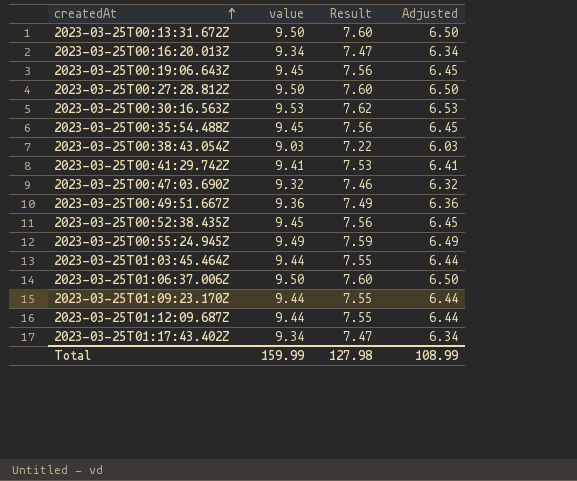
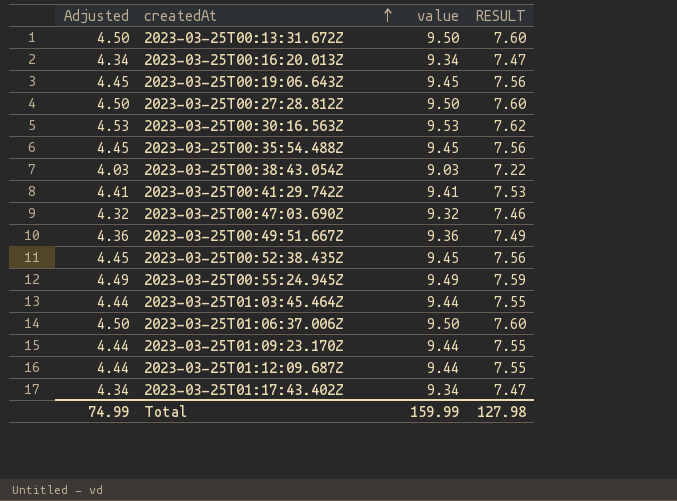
column Adjusted | formula: [value] - 3 -> [value] - 5
column Adjusted | position: 4 -> 1
column name: Result -> RESULT
Total | Adjusted: 108.99 -> 74.99

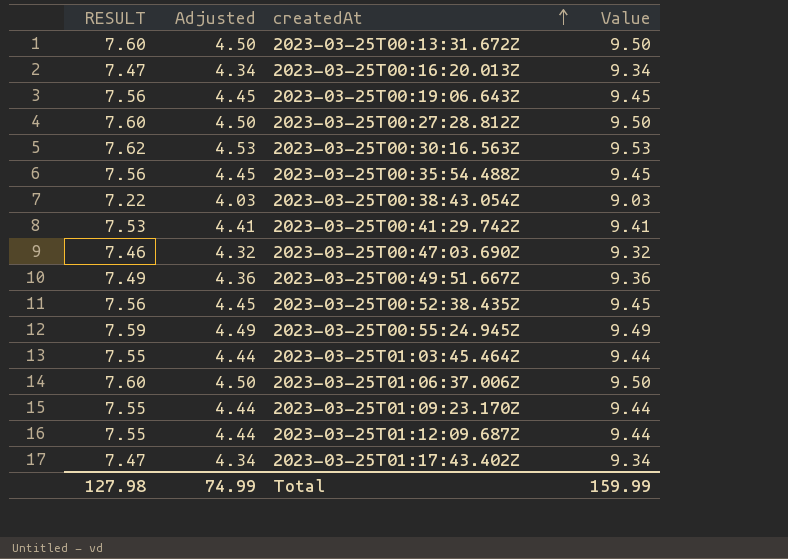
column RESULT | position: 4 -> 1
column name: value -> Value

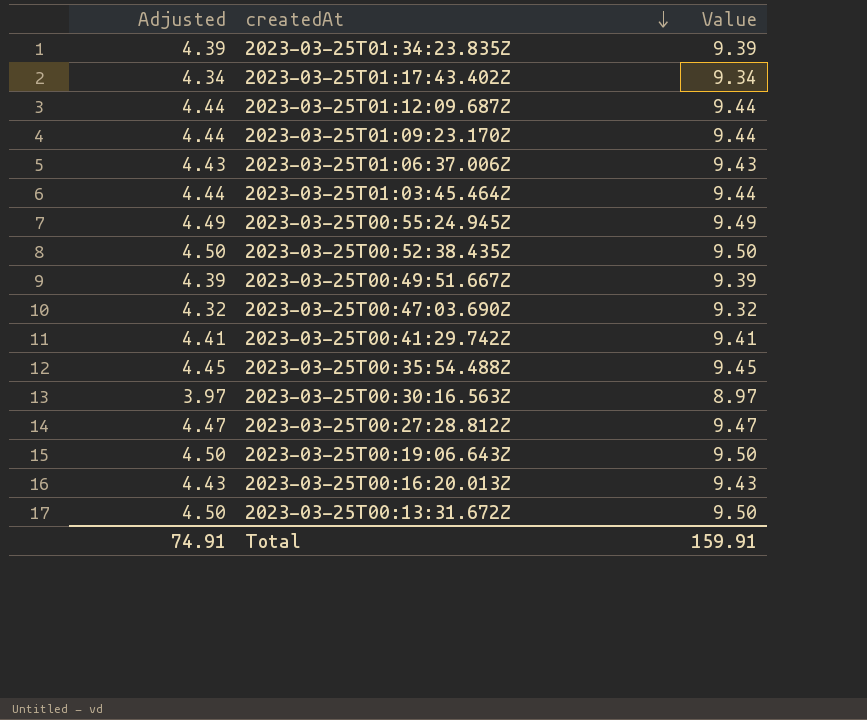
row order: createdAt ascending -> createdAt descending
column RESULT | formula: [Value] * 0.8 -> none
row 2023-03-25T00:38:43.054Z: 7.22 | 4.03 | 9.03 -> none
row 2023-03-25T01:34:23.835Z: none -> 4.39 | 9.39
2023-03-25T01:06:37.006Z | Adjusted: 4.50 -> 4.43
2023-03-25T01:06:37.006Z | Value: 9.50 -> 9.43
2023-03-25T00:52:38.435Z | Adjusted: 4.45 -> 4.50
2023-03-25T00:52:38.435Z | Value: 9.45 -> 9.50
2023-03-25T00:49:51.667Z | Adjusted: 4.36 -> 4.39
2023-03-25T00:49:51.667Z | Value: 9.36 -> 9.39
2023-03-25T00:30:16.563Z | Adjusted: 4.53 -> 3.97
2023-03-25T00:30:16.563Z | Value: 9.53 -> 8.97
2023-03-25T00:27:28.812Z | Adjusted: 4.50 -> 4.47
2023-03-25T00:27:28.812Z | Value: 9.50 -> 9.47
2023-03-25T00:19:06.643Z | Adjusted: 4.45 -> 4.50
2023-03-25T00:19:06.643Z | Value: 9.45 -> 9.50
2023-03-25T00:16:20.013Z | Adjusted: 4.34 -> 4.43
2023-03-25T00:16:20.013Z | Value: 9.34 -> 9.43
Total | Adjusted: 74.99 -> 74.91
Total | Value: 159.99 -> 159.91

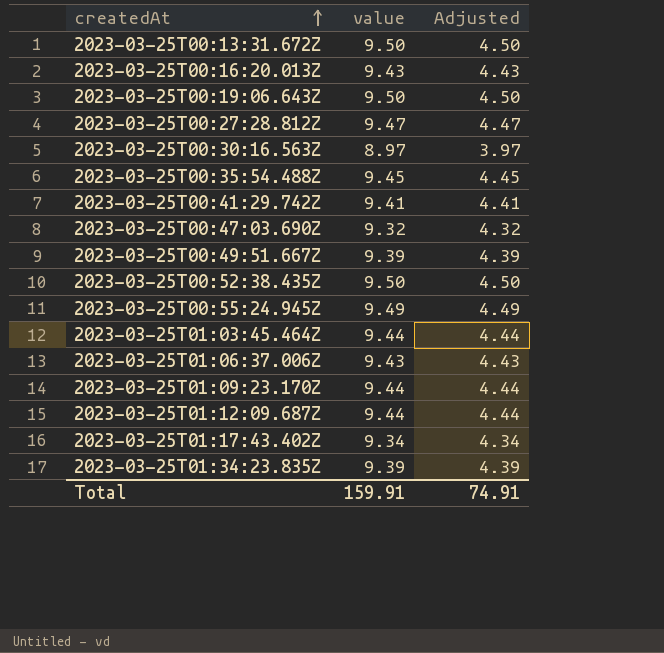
row order: createdAt descending -> createdAt ascending
column name: Value -> value
column Adjusted | position: 1 -> 3

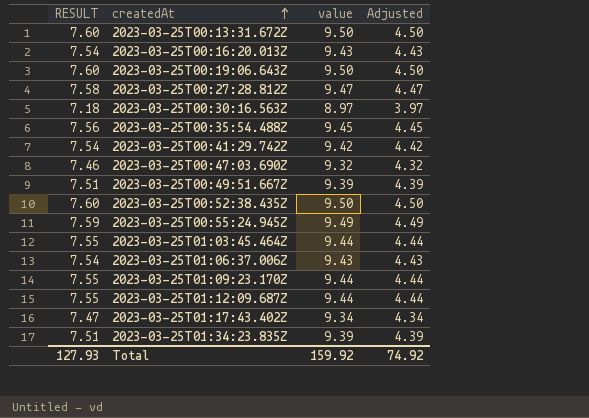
column RESULT | formula: none -> [value] * 0.8
2023-03-25T00:41:29.742Z | value: 9.41 -> 9.42
2023-03-25T00:41:29.742Z | Adjusted: 4.41 -> 4.42
Total | value: 159.91 -> 159.92
Total | Adjusted: 74.91 -> 74.92

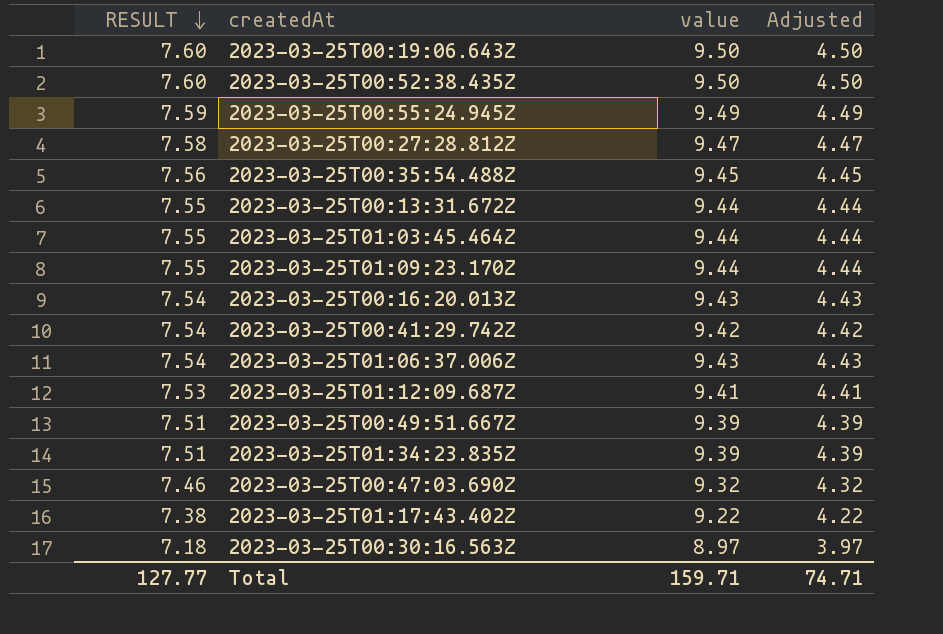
row order: createdAt ascending -> RESULT descending
2023-03-25T00:13:31.672Z | RESULT: 7.60 -> 7.55
2023-03-25T00:13:31.672Z | value: 9.50 -> 9.44
2023-03-25T00:13:31.672Z | Adjusted: 4.50 -> 4.44
2023-03-25T01:12:09.687Z | RESULT: 7.55 -> 7.53
2023-03-25T01:12:09.687Z | value: 9.44 -> 9.41
2023-03-25T01:12:09.687Z | Adjusted: 4.44 -> 4.41
2023-03-25T01:17:43.402Z | RESULT: 7.47 -> 7.38
2023-03-25T01:17:43.402Z | value: 9.34 -> 9.22
2023-03-25T01:17:43.402Z | Adjusted: 4.34 -> 4.22
Total | RESULT: 127.93 -> 127.77
Total | value: 159.92 -> 159.71
Total | Adjusted: 74.92 -> 74.71

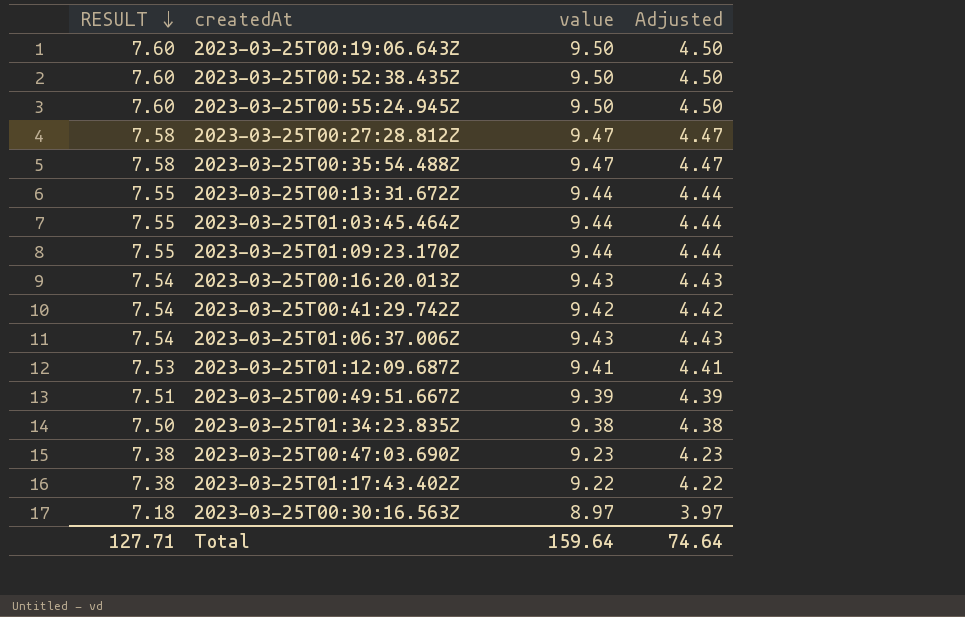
2023-03-25T00:55:24.945Z | RESULT: 7.59 -> 7.60
2023-03-25T00:55:24.945Z | value: 9.49 -> 9.50
2023-03-25T00:55:24.945Z | Adjusted: 4.49 -> 4.50
2023-03-25T00:35:54.488Z | RESULT: 7.56 -> 7.58
2023-03-25T00:35:54.488Z | value: 9.45 -> 9.47
2023-03-25T00:35:54.488Z | Adjusted: 4.45 -> 4.47
2023-03-25T01:34:23.835Z | RESULT: 7.51 -> 7.50
2023-03-25T01:34:23.835Z | value: 9.39 -> 9.38
2023-03-25T01:34:23.835Z | Adjusted: 4.39 -> 4.38
2023-03-25T00:47:03.690Z | RESULT: 7.46 -> 7.38
2023-03-25T00:47:03.690Z | value: 9.32 -> 9.23
2023-03-25T00:47:03.690Z | Adjusted: 4.32 -> 4.23
Total | RESULT: 127.77 -> 127.71
Total | value: 159.71 -> 159.64
Total | Adjusted: 74.71 -> 74.64

